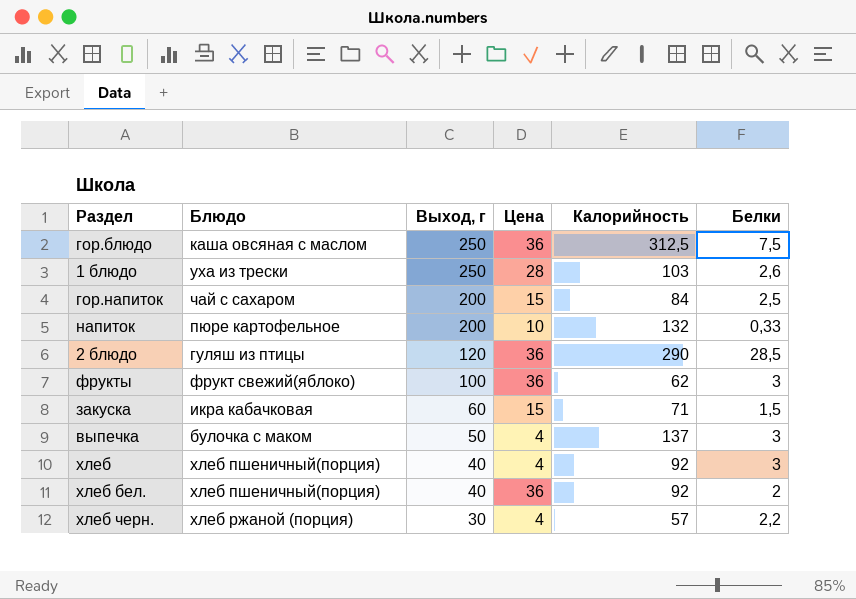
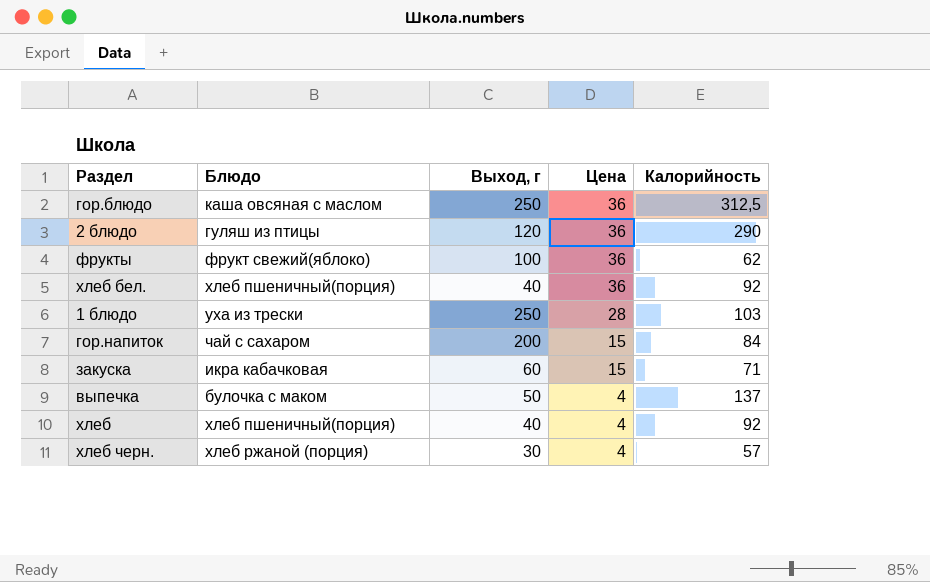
row order: Выход, г descending -> Цена descending
column Белки | position: 6 -> none
row напиток: пюре картофельное | 200 | 10 | 132 | 0,33 -> none

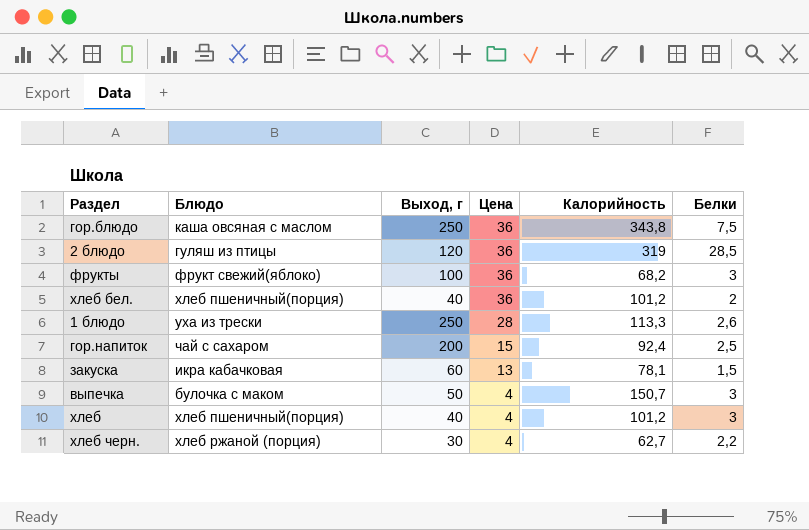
column Белки | position: none -> 6
гор.блюдо | Калорийность: 312,5 -> 343,8
2 блюдо | Калорийность: 290 -> 319
фрукты | Калорийность: 62 -> 68,2
хлеб бел. | Калорийность: 92 -> 101,2
1 блюдо | Калорийность: 103 -> 113,3
гор.напиток | Калорийность: 84 -> 92,4
закуска | Цена: 15 -> 13
закуска | Калорийность: 71 -> 78,1
выпечка | Калорийность: 137 -> 150,7
хлеб | Калорийность: 92 -> 101,2
хлеб черн. | Калорийность: 57 -> 62,7

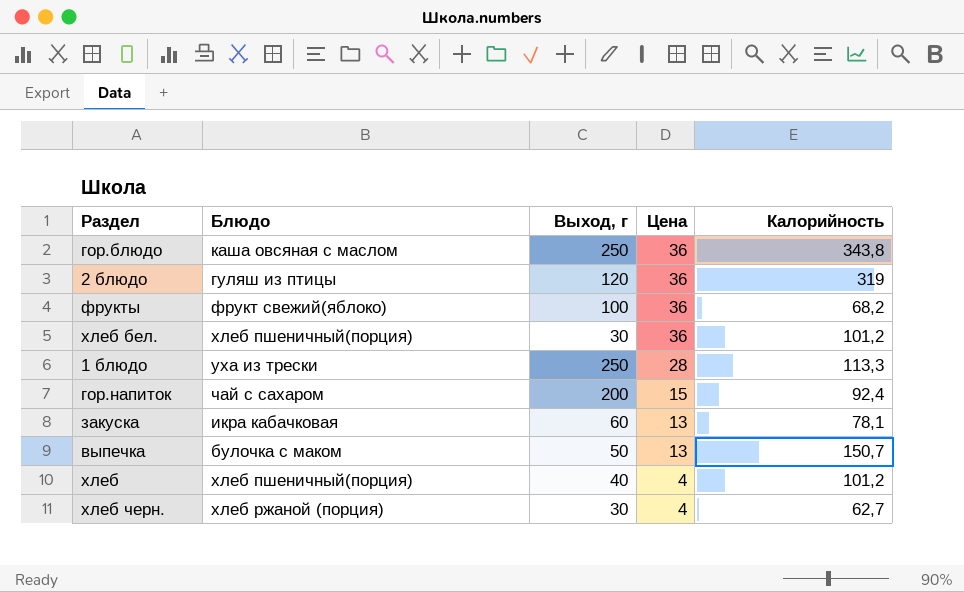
column Белки | position: 6 -> none
хлеб бел. | Выход, г: 40 -> 30
выпечка | Цена: 4 -> 13

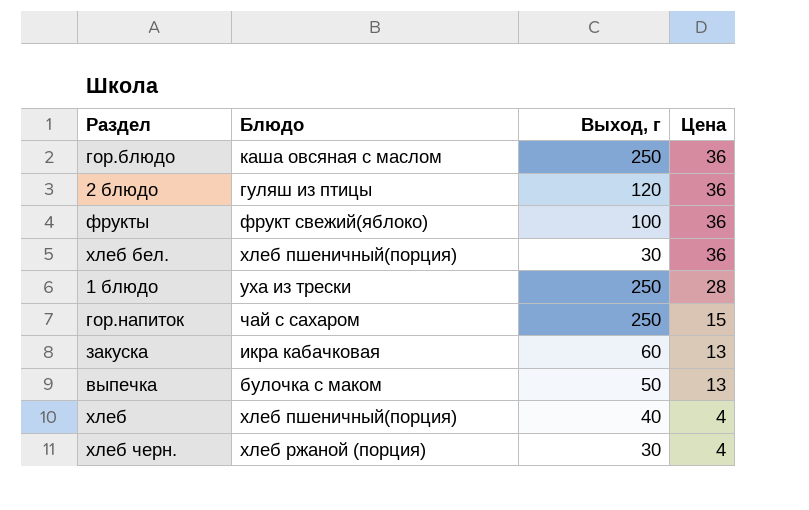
column Калорийность | position: 5 -> none
гор.напиток | Выход, г: 200 -> 250

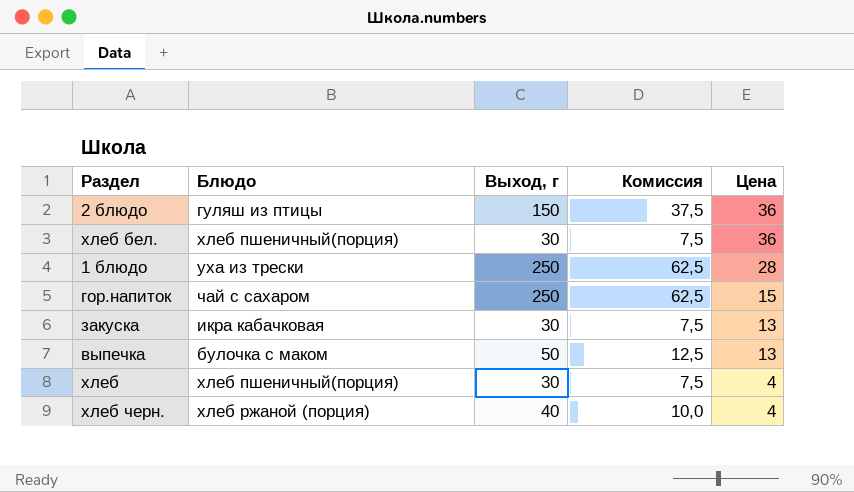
column Комиссия | formula: none -> [Выход, г] * 0,25
row гор.блюдо: каша овсяная с маслом | 250 | 36 -> none
row фрукты: фрукт свежий(яблоко) | 100 | 36 -> none
2 блюдо | Выход, г: 120 -> 150
закуска | Выход, г: 60 -> 30
хлеб | Выход, г: 40 -> 30
хлеб черн. | Выход, г: 30 -> 40

